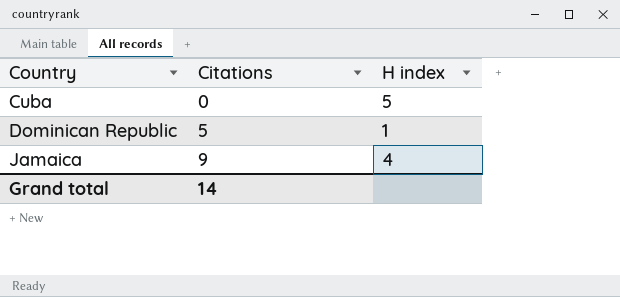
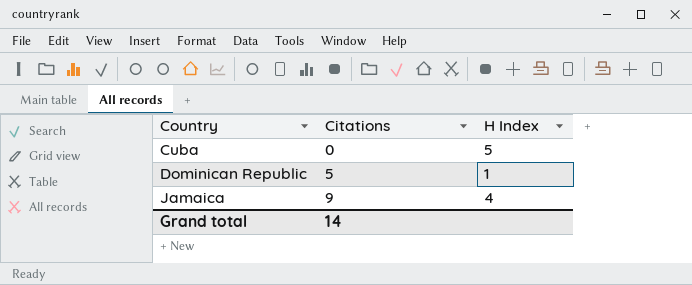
column name: H index -> H Index

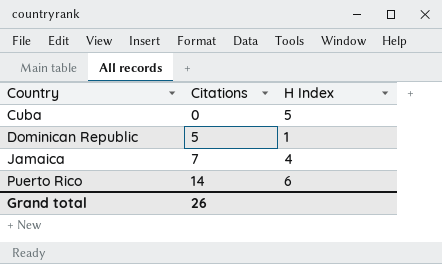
Jamaica | Citations: 9 -> 7
row Puerto Rico: none -> 14 | 6
Grand total | Citations: 14 -> 26

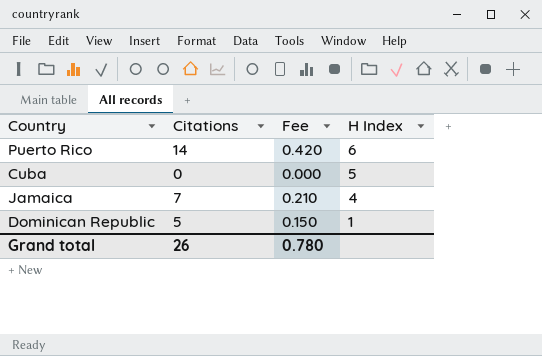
row order: Country ascending -> H Index descending
column Fee | formula: none -> [Citations] * 0.03

